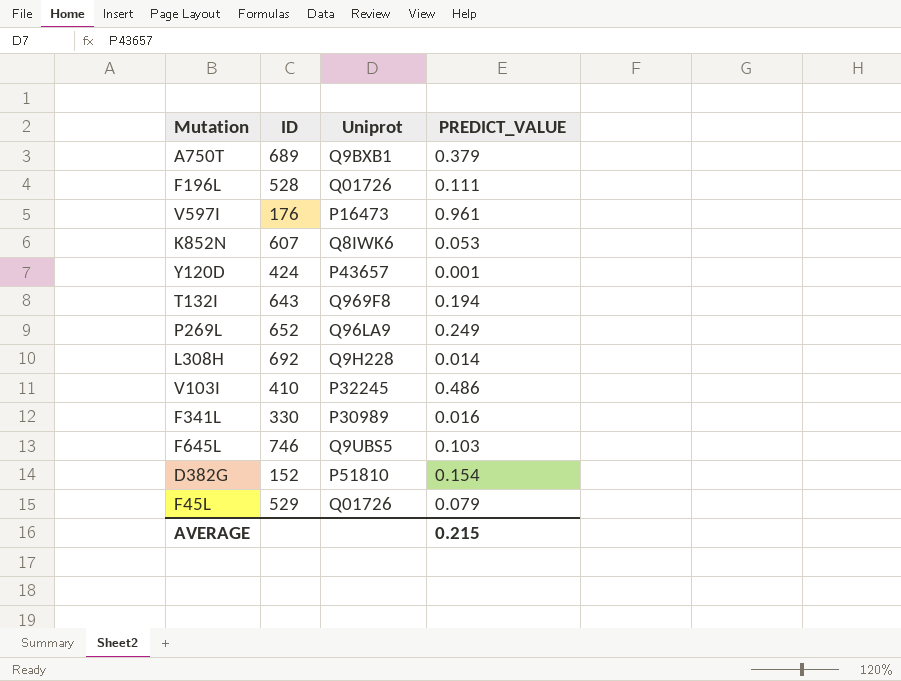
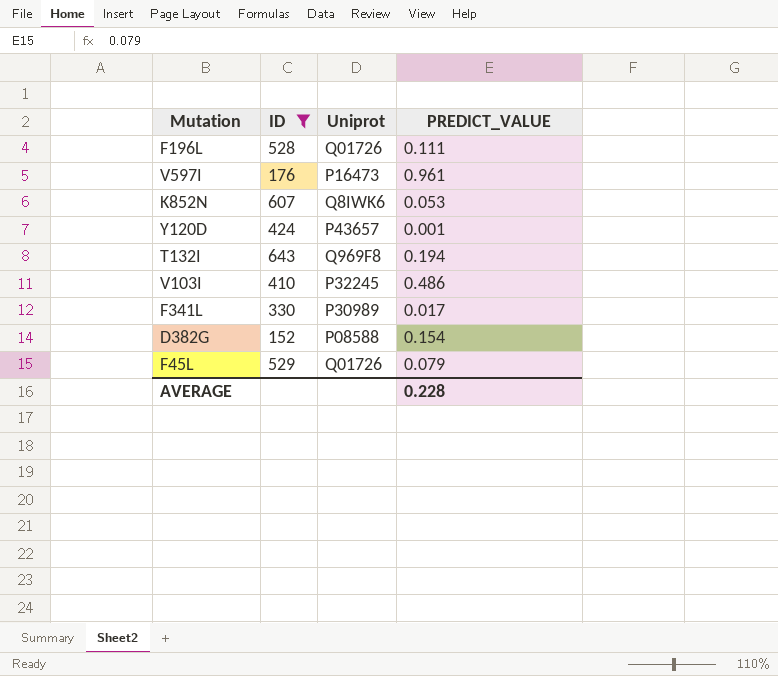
filter: none -> ID <= 643
F341L | PREDICT_VALUE: 0.016 -> 0.017
D382G | Uniprot: P51810 -> P08588
AVERAGE | PREDICT_VALUE: 0.215 -> 0.228

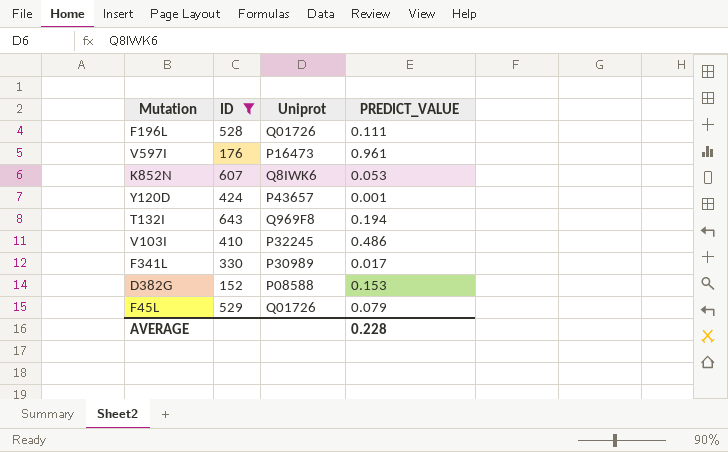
D382G | PREDICT_VALUE: 0.154 -> 0.153

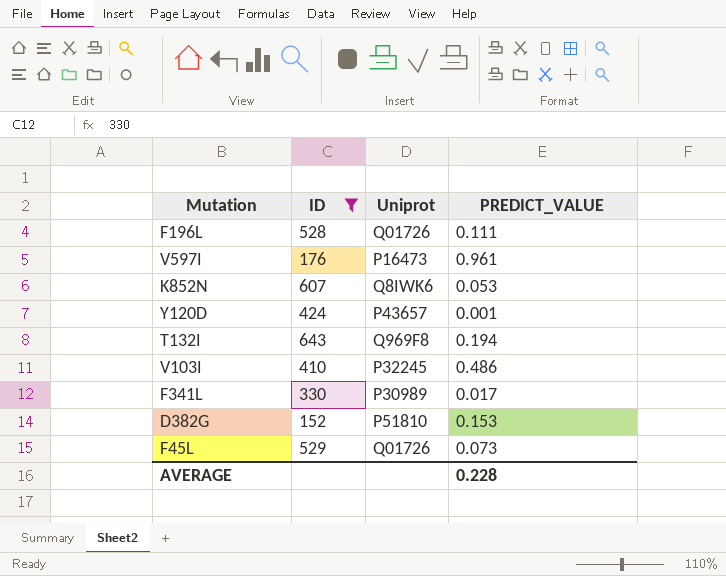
D382G | Uniprot: P08588 -> P51810
F45L | PREDICT_VALUE: 0.079 -> 0.073

